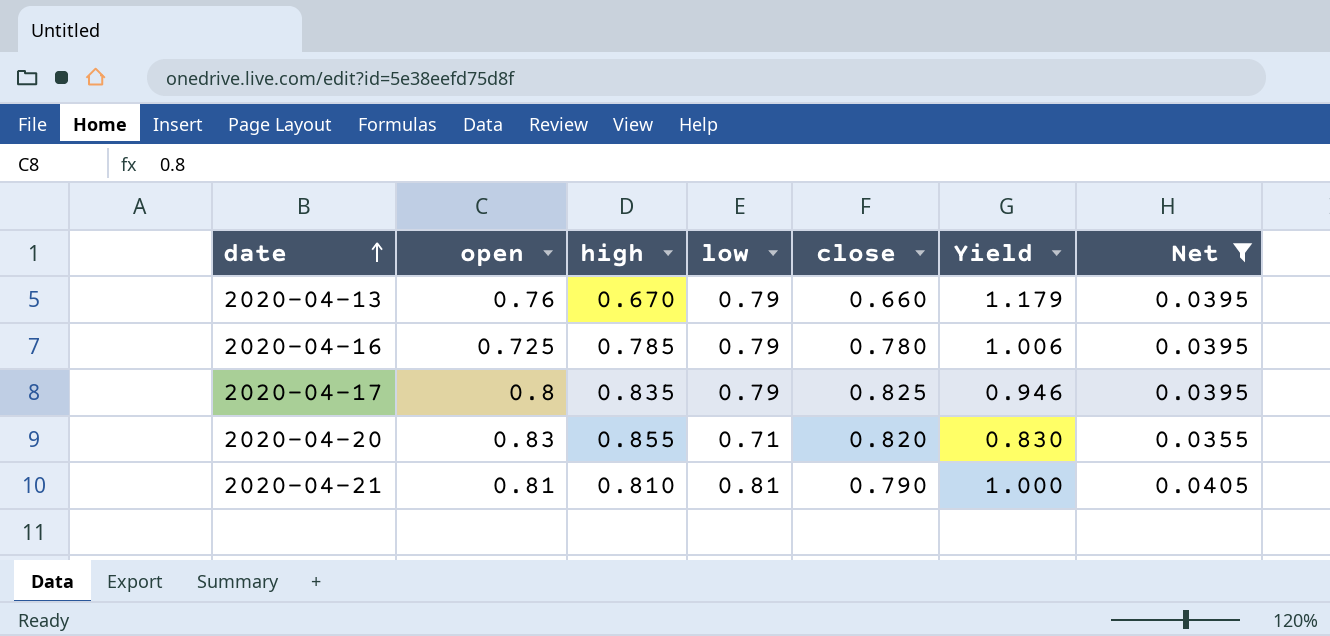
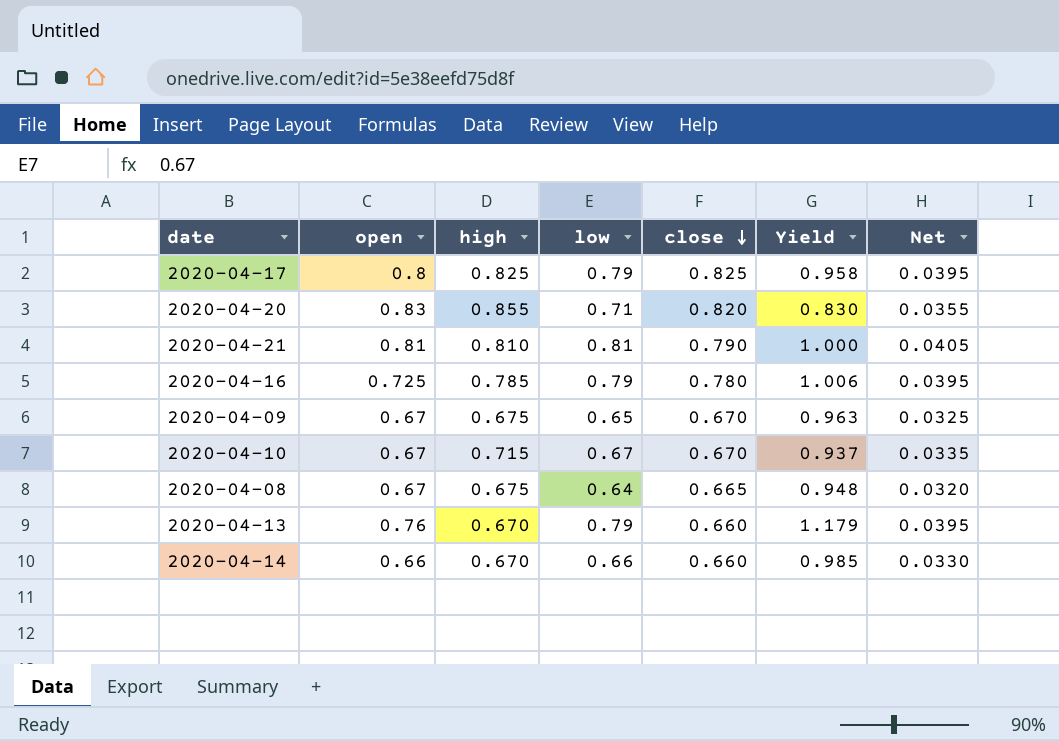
filter: Net >= 0.0355 -> none
row order: date ascending -> close descending
2020-04-17 | high: 0.835 -> 0.825
2020-04-17 | Yield: 0.946 -> 0.958

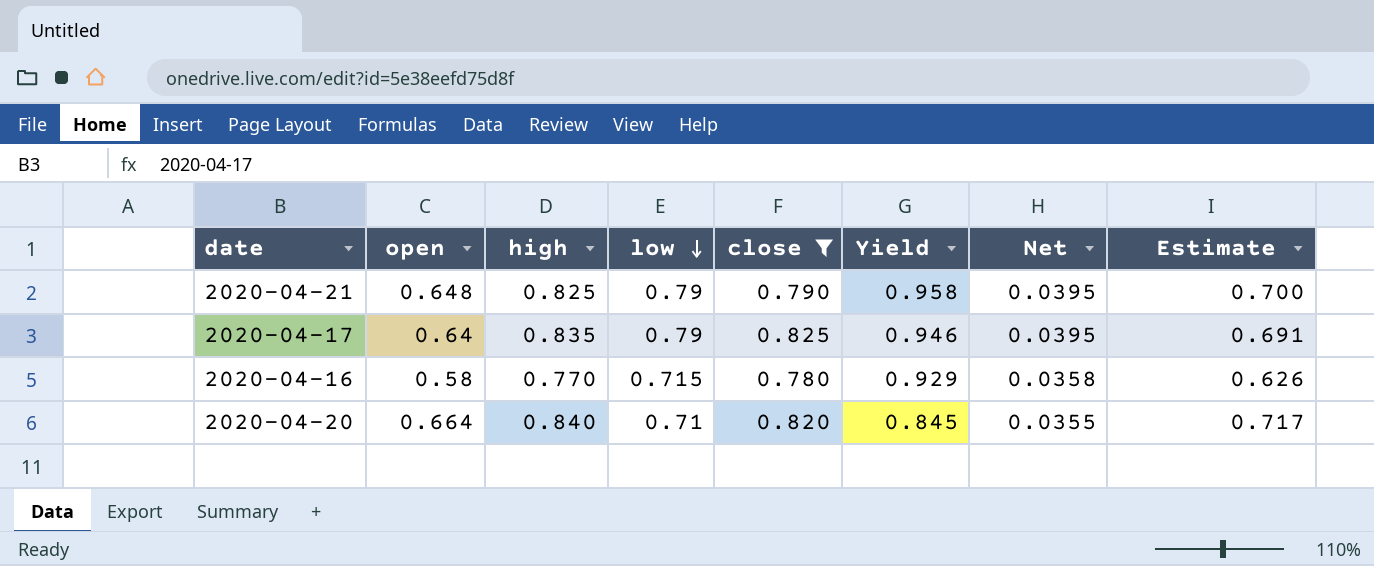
filter: none -> close >= 0.780
row order: close descending -> low descending
column Estimate | formula: none -> [open] * 1.08
2020-04-21 | open: 0.81 -> 0.648
2020-04-21 | high: 0.810 -> 0.825
2020-04-21 | low: 0.81 -> 0.79
2020-04-21 | Yield: 1.000 -> 0.958
2020-04-21 | Net: 0.0405 -> 0.0395
2020-04-17 | open: 0.8 -> 0.64
2020-04-17 | high: 0.825 -> 0.835
2020-04-17 | Yield: 0.958 -> 0.946
2020-04-16 | open: 0.725 -> 0.58
2020-04-16 | high: 0.785 -> 0.770
2020-04-16 | low: 0.79 -> 0.715
2020-04-16 | Yield: 1.006 -> 0.929
2020-04-16 | Net: 0.0395 -> 0.0358
2020-04-20 | open: 0.83 -> 0.664
2020-04-20 | high: 0.855 -> 0.840
2020-04-20 | Yield: 0.830 -> 0.845

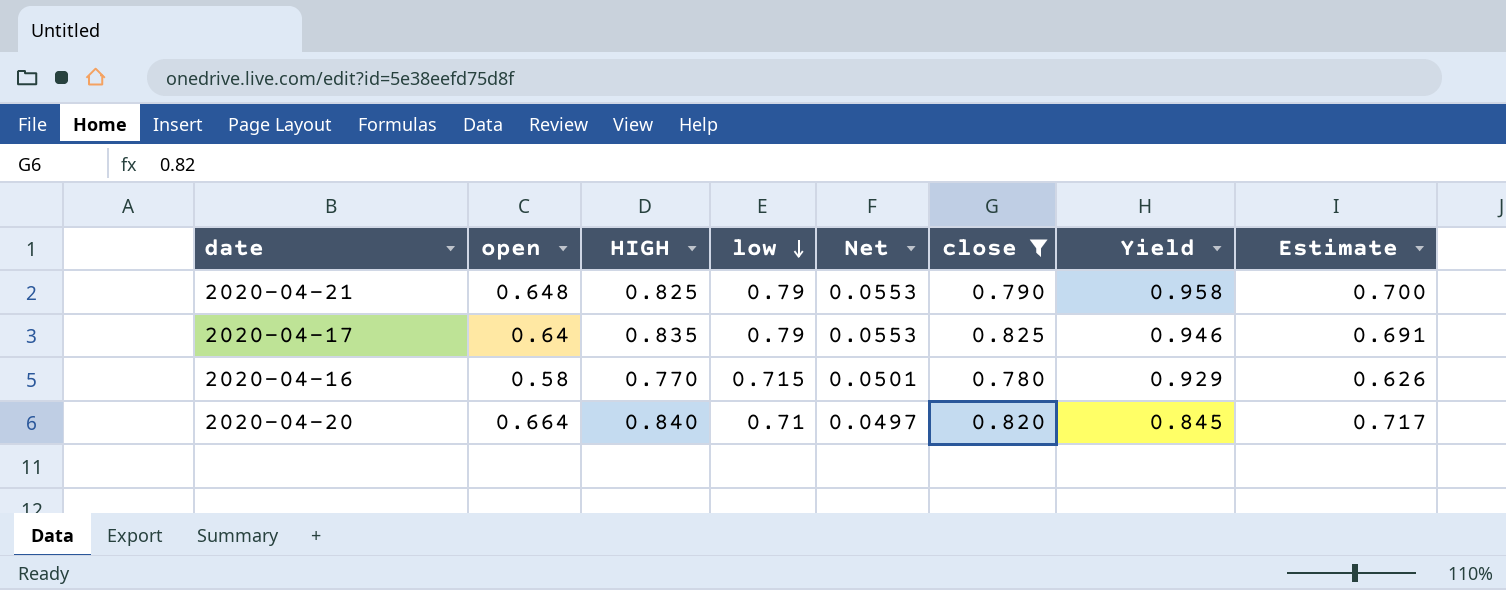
column name: high -> HIGH
column Net | formula: [low] * 0.05 -> [low] * 0.07
column Net | position: 7 -> 5

